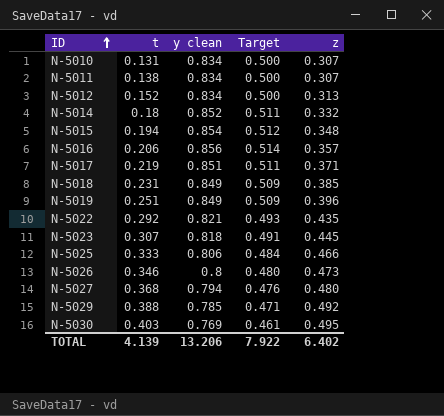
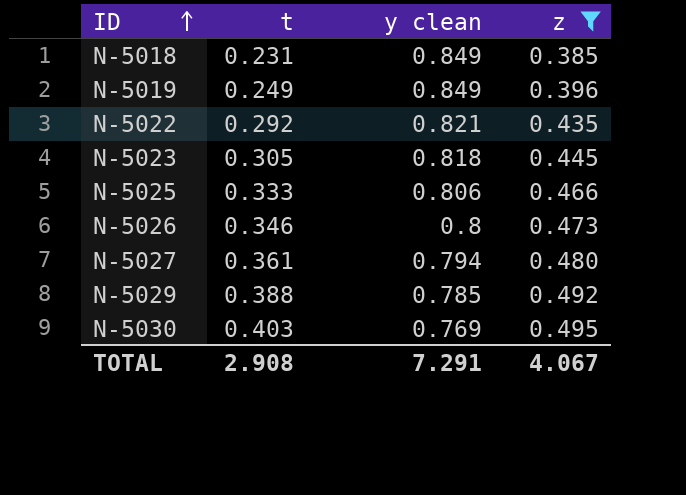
filter: none -> z >= 0.385
column Target | formula: [y clean] * 0.6 -> none
N-5019 | t: 0.251 -> 0.249
N-5023 | t: 0.307 -> 0.305
N-5027 | t: 0.368 -> 0.361
TOTAL | t: 4.139 -> 2.908
TOTAL | y clean: 13.206 -> 7.291
TOTAL | z: 6.402 -> 4.067

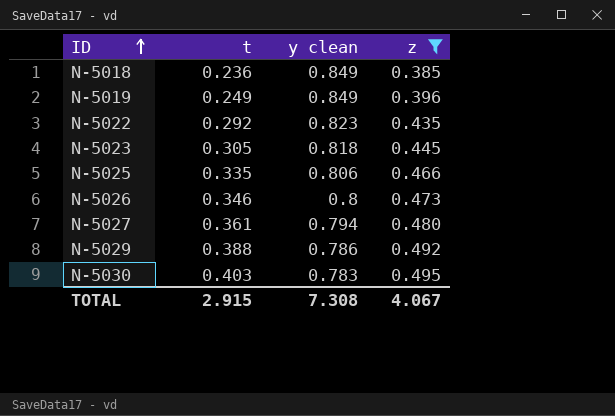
N-5018 | t: 0.231 -> 0.236
N-5022 | y clean: 0.821 -> 0.823
N-5025 | t: 0.333 -> 0.335
N-5029 | y clean: 0.785 -> 0.786
N-5030 | y clean: 0.769 -> 0.783
TOTAL | t: 2.908 -> 2.915
TOTAL | y clean: 7.291 -> 7.308

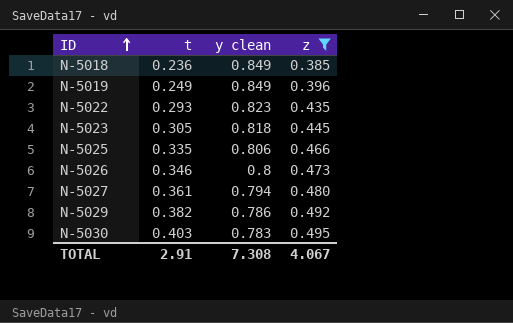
N-5022 | t: 0.292 -> 0.293
N-5029 | t: 0.388 -> 0.382
TOTAL | t: 2.915 -> 2.91

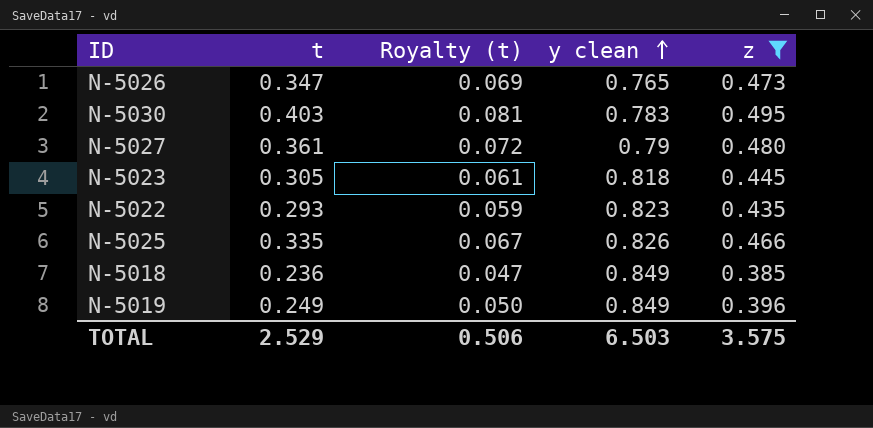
row order: ID ascending -> y clean ascending
column Royalty (t) | formula: none -> [t] * 0.2
row N-5029: 0.382 | 0.786 | 0.492 -> none
N-5026 | t: 0.346 -> 0.347
N-5026 | y clean: 0.8 -> 0.765
N-5027 | y clean: 0.794 -> 0.79
N-5025 | y clean: 0.806 -> 0.826
TOTAL | t: 2.91 -> 2.529
TOTAL | y clean: 7.308 -> 6.503
TOTAL | z: 4.067 -> 3.575

